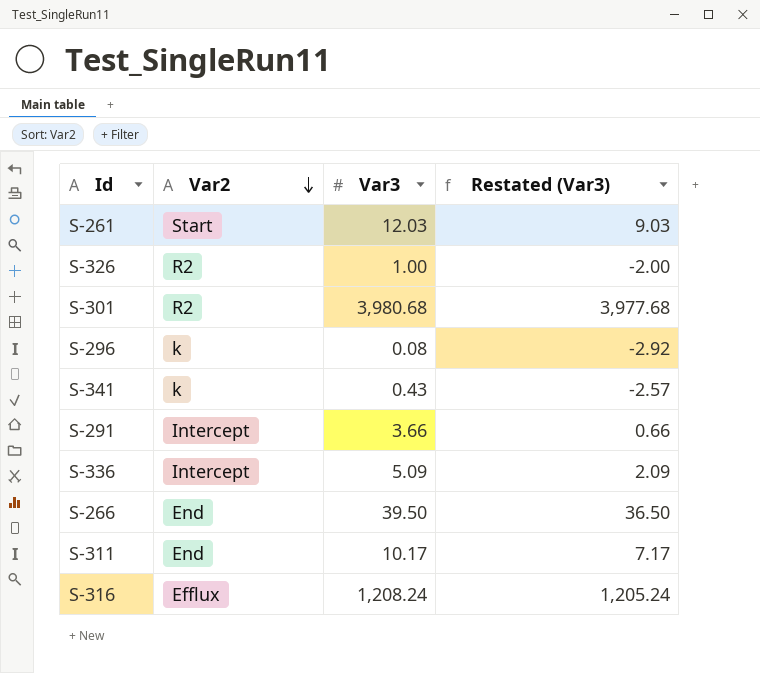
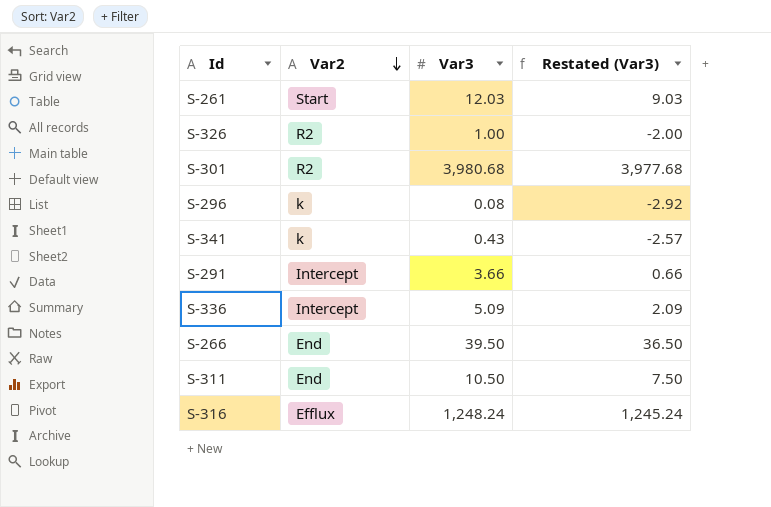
S-311 | Var3: 10.17 -> 10.50
S-311 | Restated (Var3): 7.17 -> 7.50
S-316 | Var3: 1,208.24 -> 1,248.24
S-316 | Restated (Var3): 1,205.24 -> 1,245.24

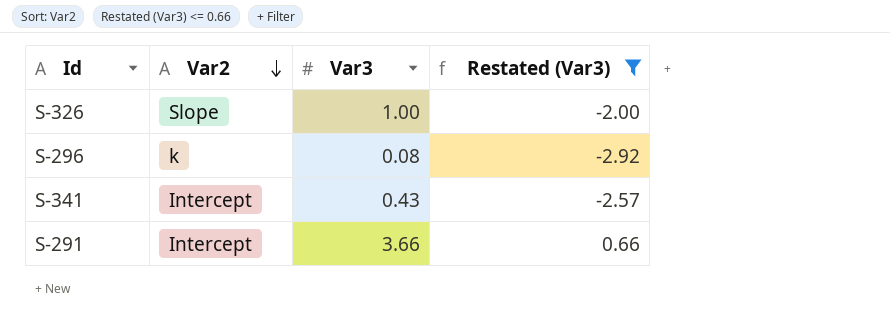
filter: none -> Restated (Var3) <= 0.66
S-326 | Var2: R2 -> Slope
S-341 | Var2: k -> Intercept

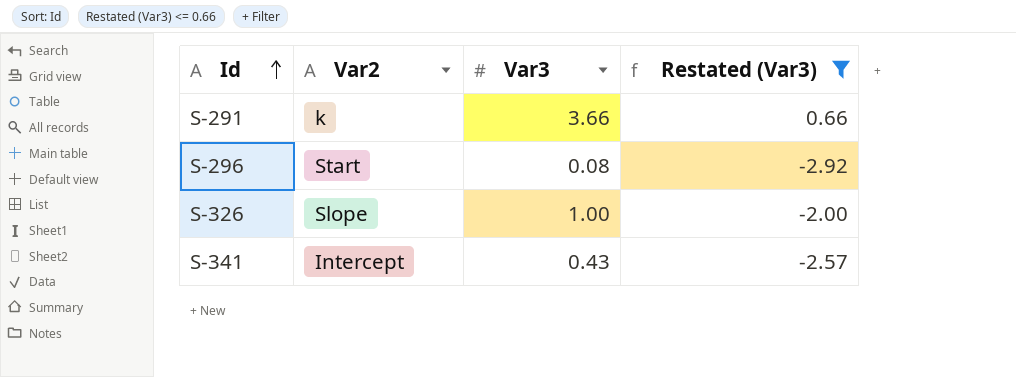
row order: Var2 descending -> Id ascending
S-291 | Var2: Intercept -> k
S-296 | Var2: k -> Start

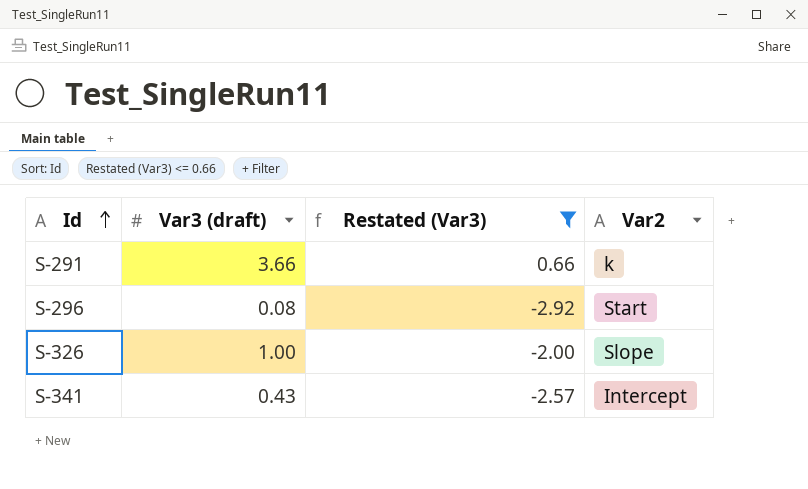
column name: Var3 -> Var3 (draft)
column Var2 | position: 2 -> 4

